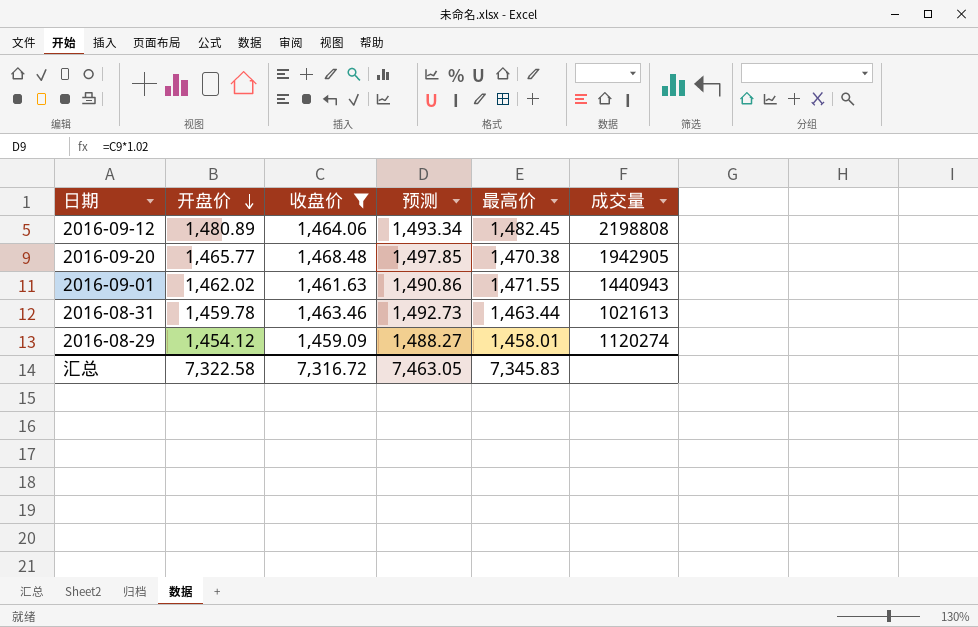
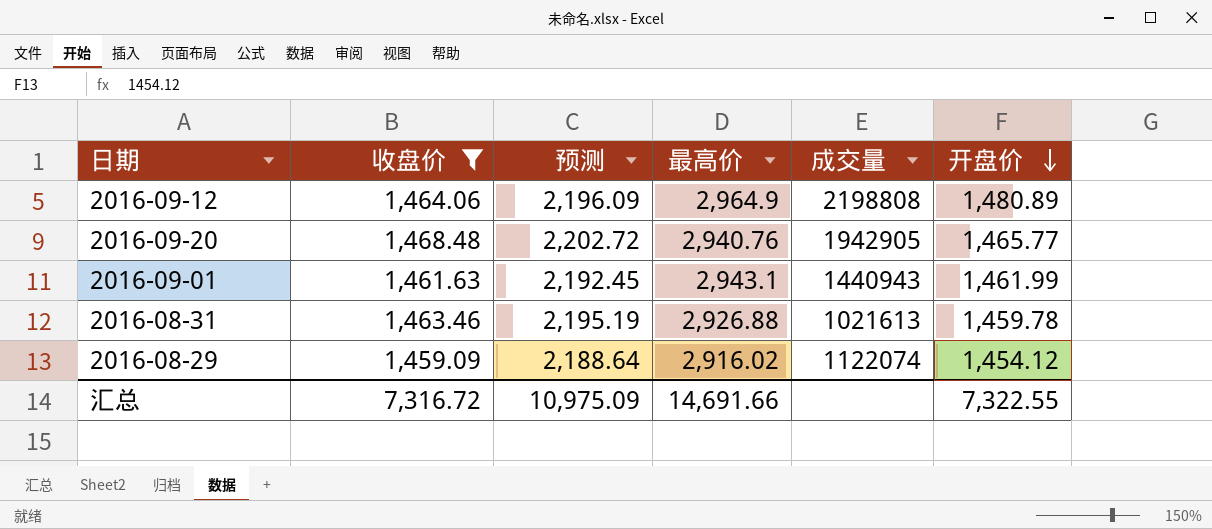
column 预测 | formula: [收盘价] * 1.02 -> [收盘价] * 1.5
column 开盘价 | position: 2 -> 6
2016-09-12 | 最高价: 1,482.45 -> 2,964.9
2016-09-20 | 最高价: 1,470.38 -> 2,940.76
2016-09-01 | 最高价: 1,471.55 -> 2,943.1
2016-09-01 | 开盘价: 1,462.02 -> 1,461.99
2016-08-31 | 最高价: 1,463.44 -> 2,926.88
2016-08-29 | 最高价: 1,458.01 -> 2,916.02
2016-08-29 | 成交量: 1120274 -> 1122074
汇总 | 预测: 7,463.05 -> 10,975.09
汇总 | 最高价: 7,345.83 -> 14,691.66
汇总 | 开盘价: 7,322.58 -> 7,322.55

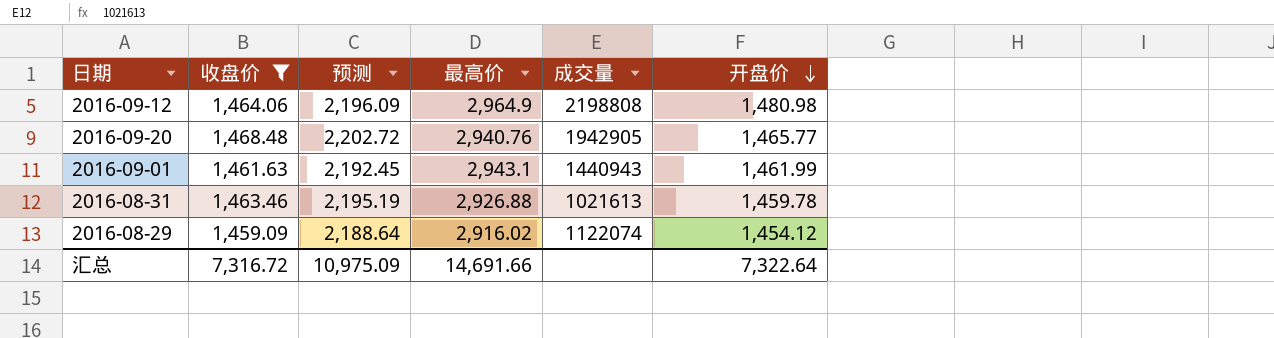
2016-09-12 | 开盘价: 1,480.89 -> 1,480.98
汇总 | 开盘价: 7,322.55 -> 7,322.64

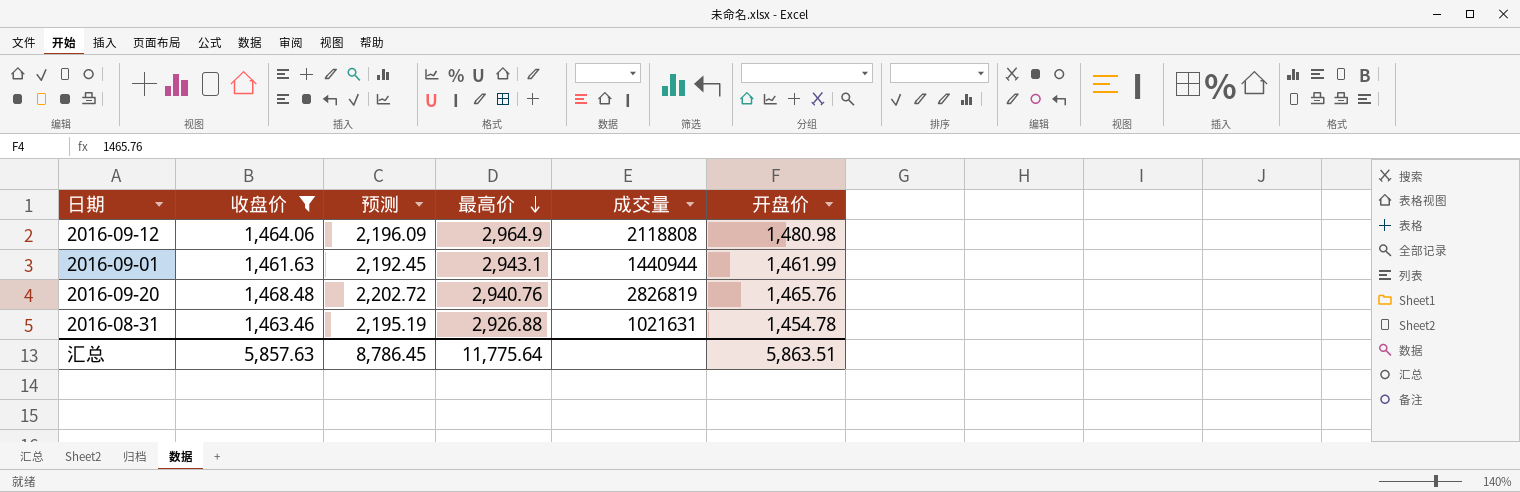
row order: 开盘价 descending -> 最高价 descending
row 2016-08-29: 1,459.09 | 2,188.64 | 2,916.02 | 1122074 | 1,454.12 -> none
2016-09-12 | 成交量: 2198808 -> 2118808
2016-09-01 | 成交量: 1440943 -> 1440944
2016-09-20 | 成交量: 1942905 -> 2826819
2016-09-20 | 开盘价: 1,465.77 -> 1,465.76
2016-08-31 | 成交量: 1021613 -> 1021631
2016-08-31 | 开盘价: 1,459.78 -> 1,454.78
汇总 | 收盘价: 7,316.72 -> 5,857.63
汇总 | 预测: 10,975.09 -> 8,786.45
汇总 | 最高价: 14,691.66 -> 11,775.64
汇总 | 开盘价: 7,322.64 -> 5,863.51

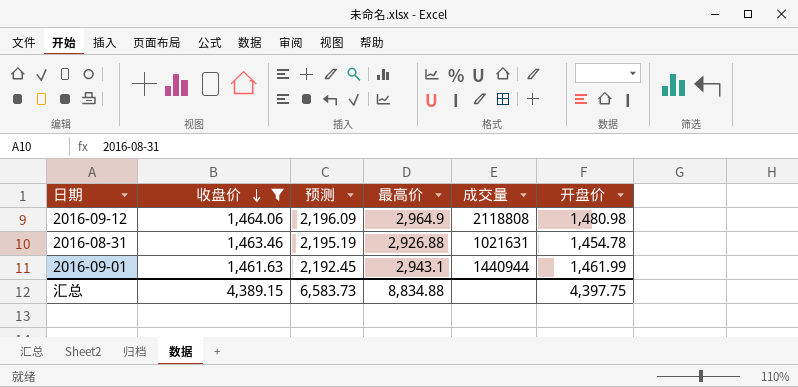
row order: 最高价 descending -> 收盘价 descending
row 2016-09-20: 1,468.48 | 2,202.72 | 2,940.76 | 2826819 | 1,465.76 -> none
汇总 | 收盘价: 5,857.63 -> 4,389.15
汇总 | 预测: 8,786.45 -> 6,583.73
汇总 | 最高价: 11,775.64 -> 8,834.88
汇总 | 开盘价: 5,863.51 -> 4,397.75

